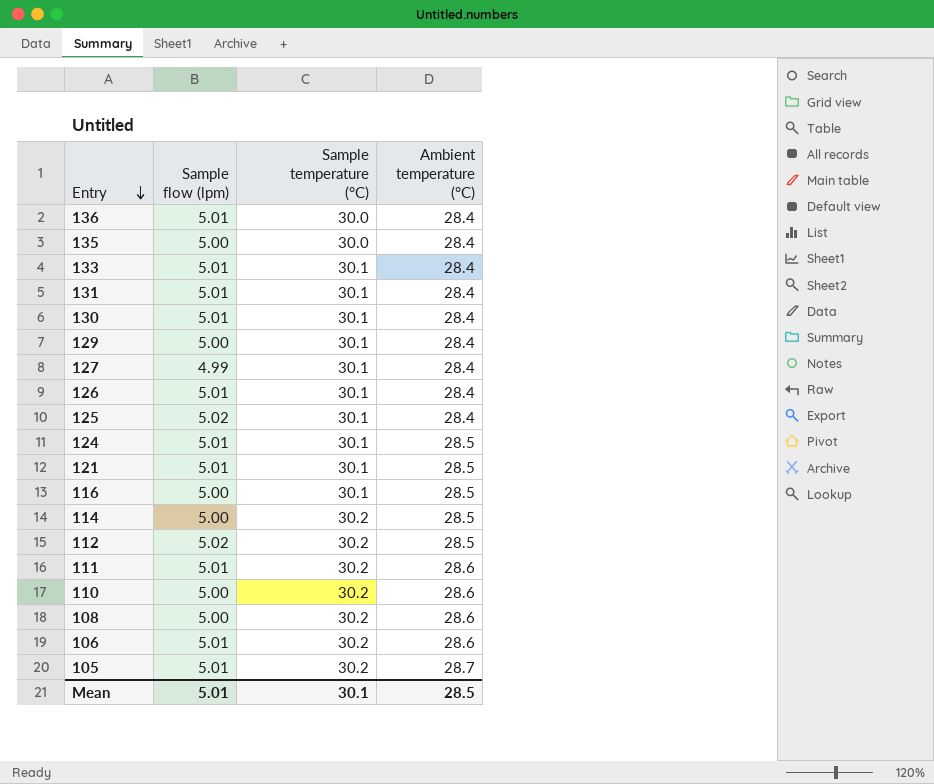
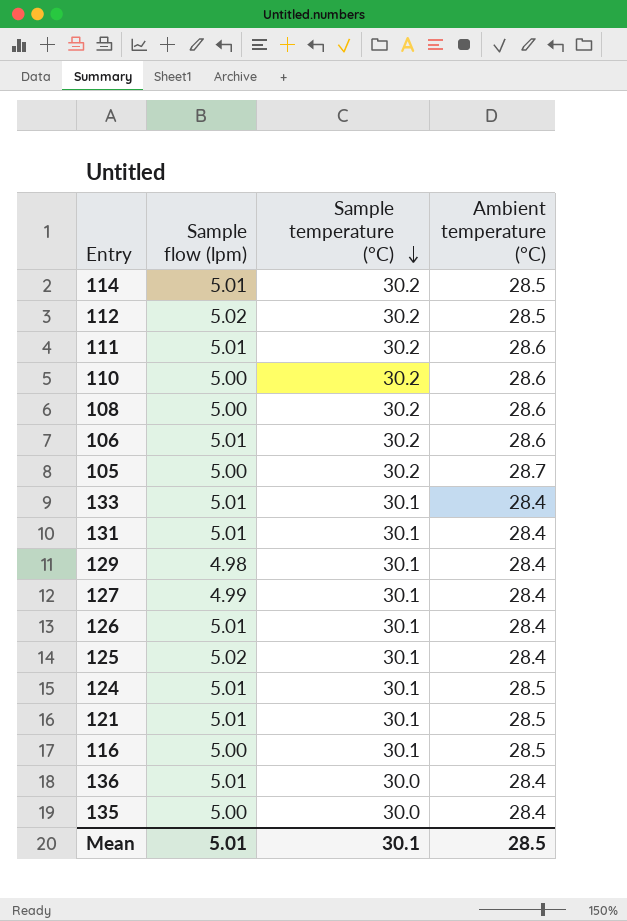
row order: Entry descending -> Sample temperature (°C) descending
row 130: 5.01 | 30.1 | 28.4 -> none
114 | Sample flow (lpm): 5.00 -> 5.01
105 | Sample flow (lpm): 5.01 -> 5.00
129 | Sample flow (lpm): 5.00 -> 4.98

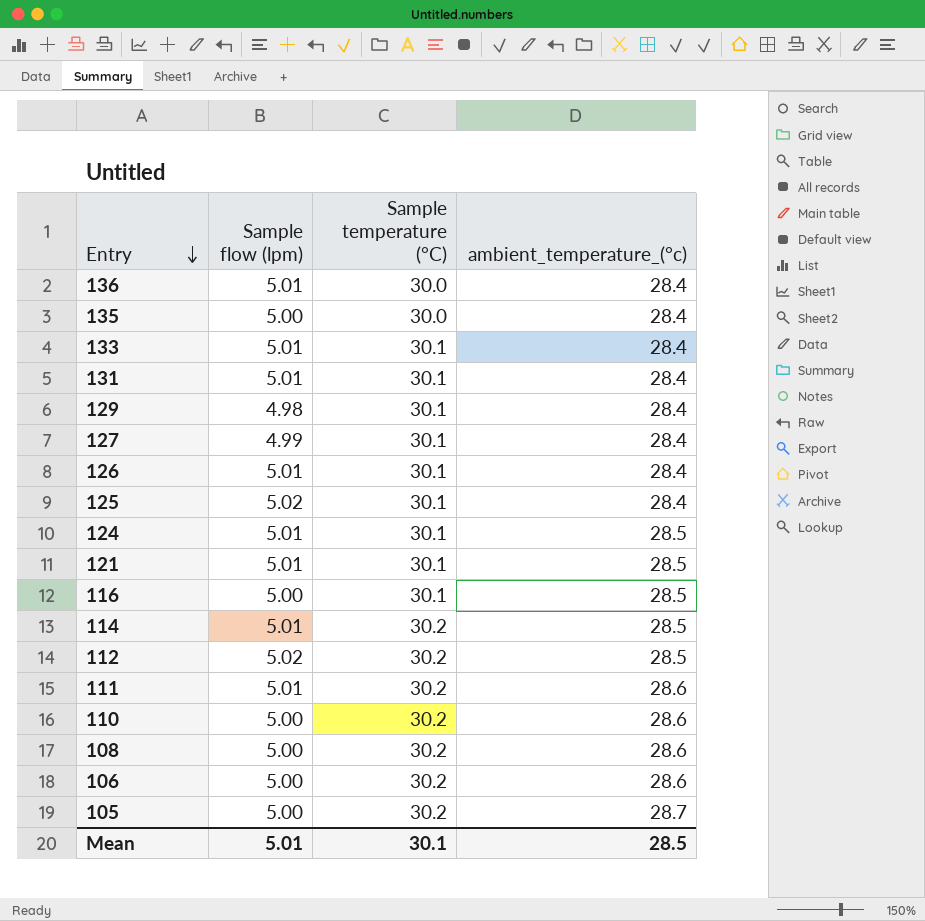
row order: Sample temperature (°C) descending -> Entry descending
column name: Ambient temperature (°C) -> ambient_temperature_(°c)
106 | Sample flow (lpm): 5.01 -> 5.00

